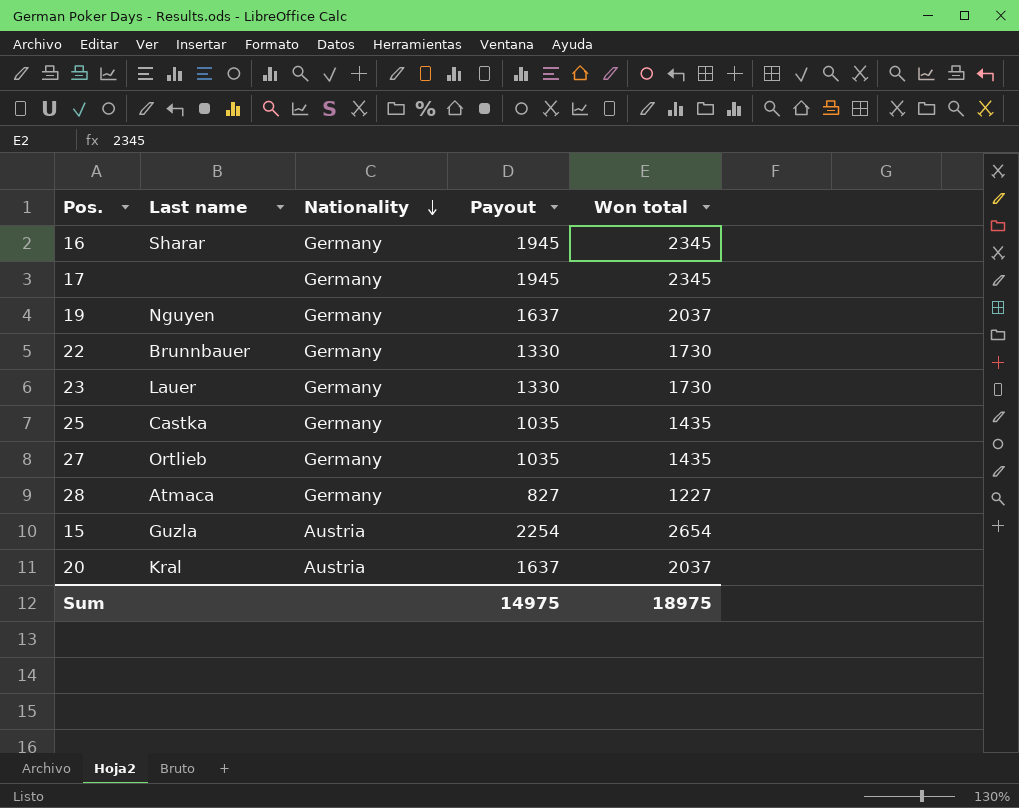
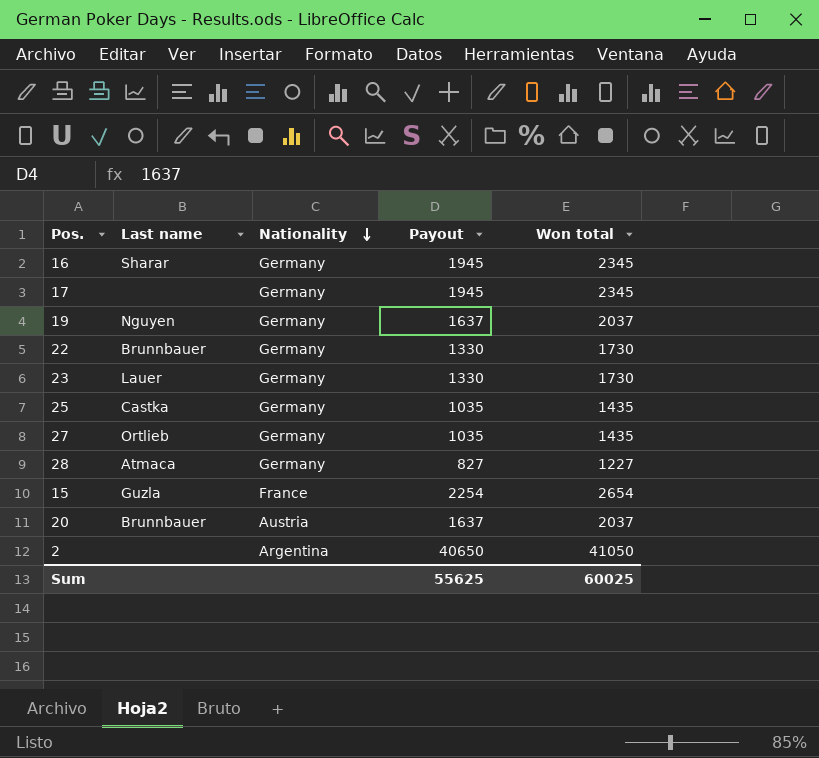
15 | Nationality: Austria -> France
20 | Last name: Kral -> Brunnbauer
row 2: none -> none | Argentina | 40650 | 41050
Sum | Payout: 14975 -> 55625
Sum | Won total: 18975 -> 60025

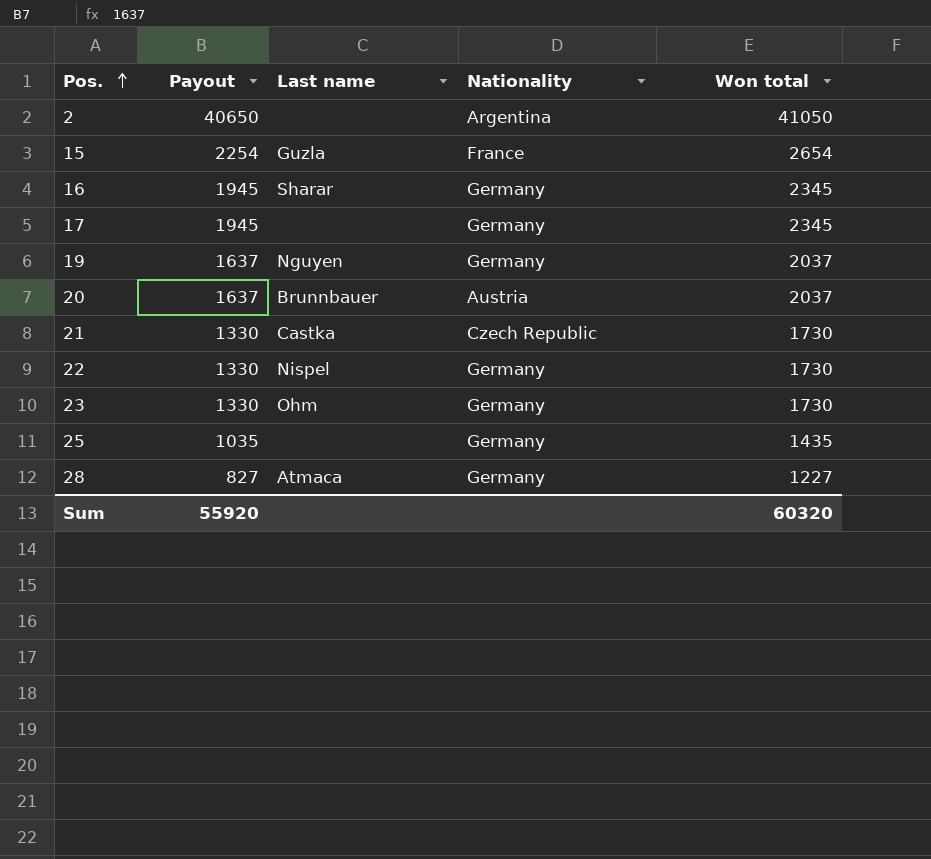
row order: Nationality descending -> Pos. ascending
column Payout | position: 4 -> 2
row 27: Ortlieb | Germany | 1035 | 1435 -> none
row 21: none -> 1330 | Castka | Czech Republic | 1730
22 | Last name: Brunnbauer -> Nispel
23 | Last name: Lauer -> Ohm
25 | Last name: Castka -> none
Sum | Payout: 55625 -> 55920
Sum | Won total: 60025 -> 60320

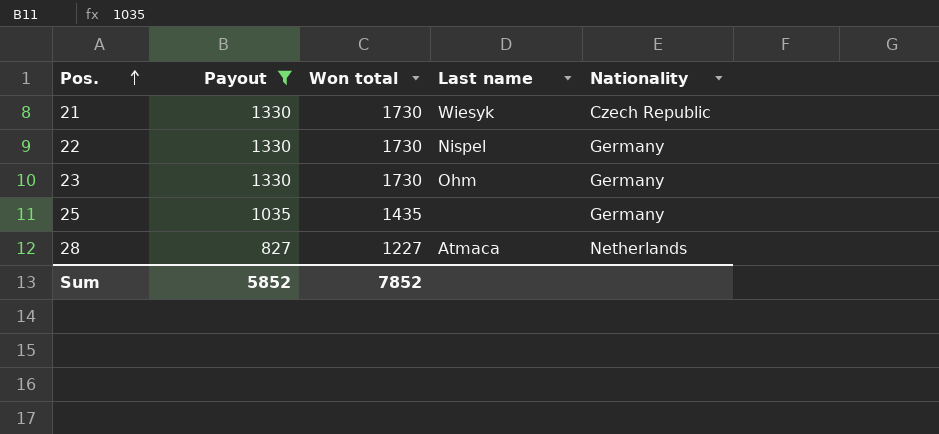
filter: none -> Payout <= 1330
column Won total | position: 5 -> 3
21 | Last name: Castka -> Wiesyk
28 | Nationality: Germany -> Netherlands
Sum | Payout: 55920 -> 5852
Sum | Won total: 60320 -> 7852

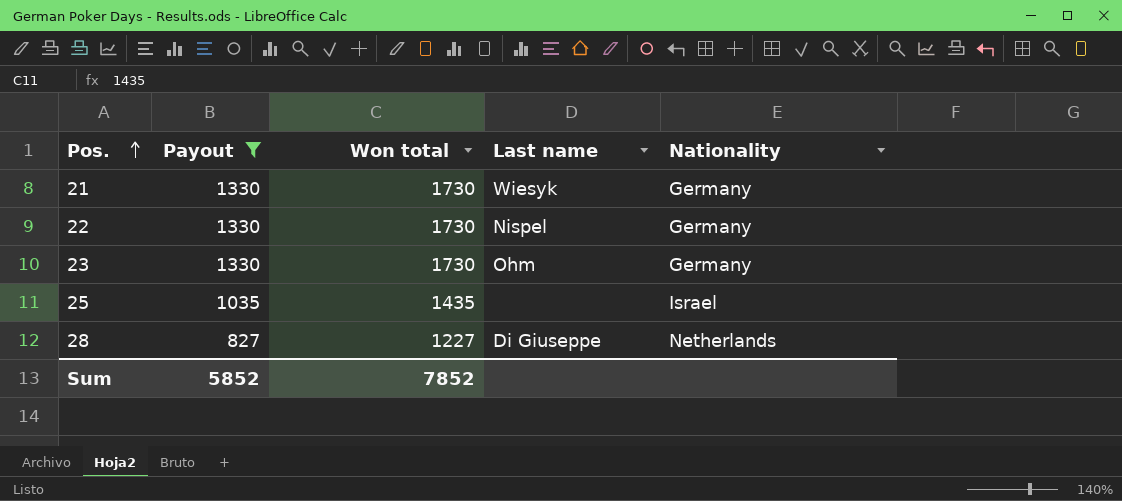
21 | Nationality: Czech Republic -> Germany
25 | Nationality: Germany -> Israel
28 | Last name: Atmaca -> Di Giuseppe

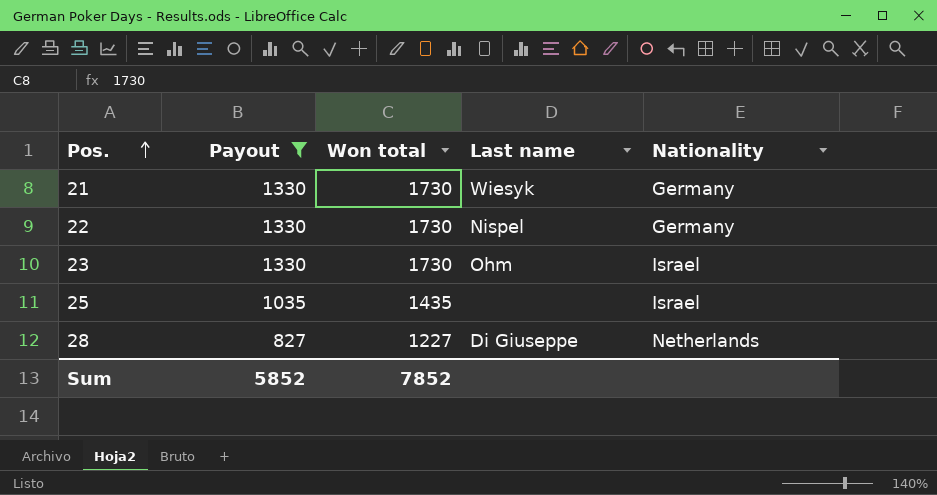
23 | Nationality: Germany -> Israel

